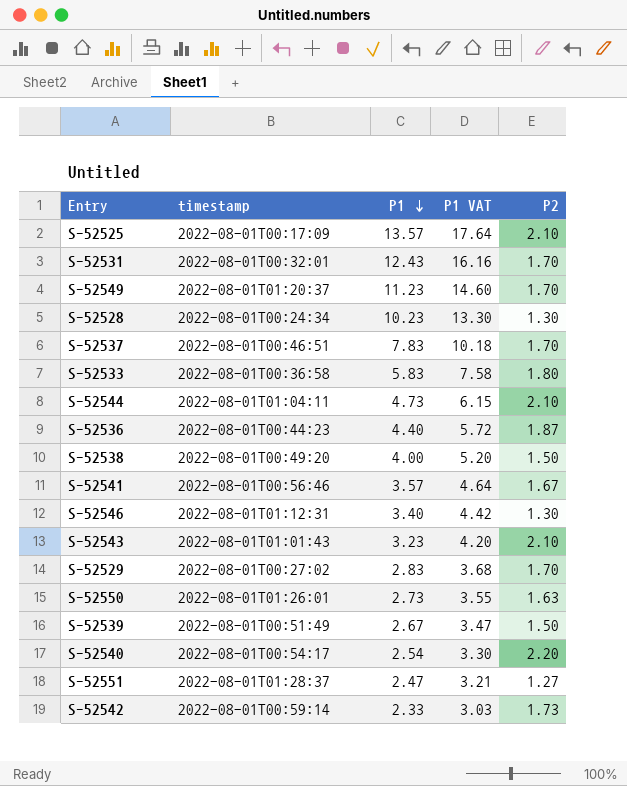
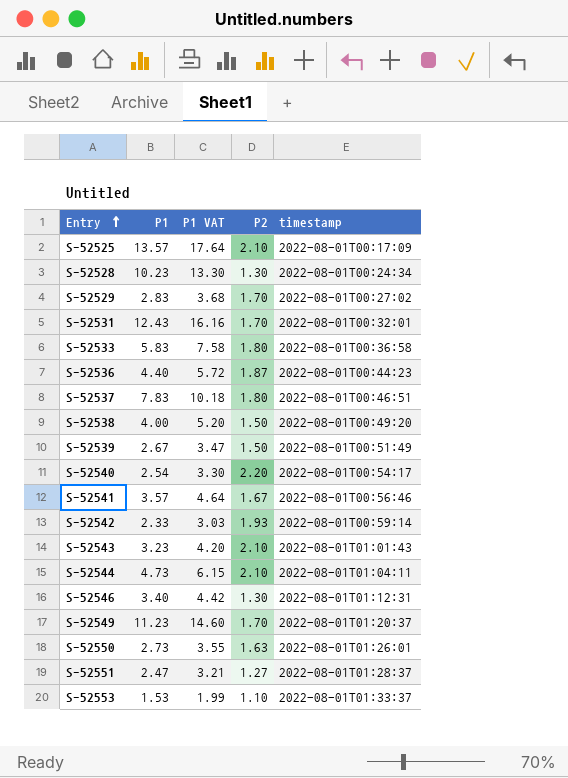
row order: P1 descending -> Entry ascending
column timestamp | position: 2 -> 5
S-52537 | P2: 1.70 -> 1.80
S-52542 | P2: 1.73 -> 1.93
row S-52553: none -> 1.53 | 1.99 | 1.10 | 2022-08-01T01:33:37

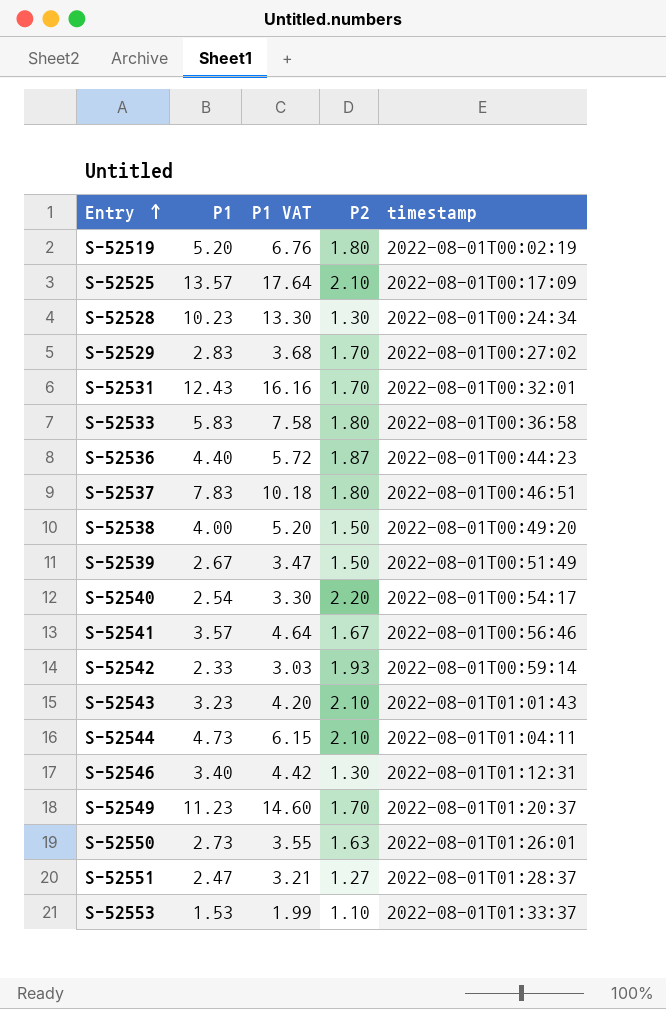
row S-52519: none -> 5.20 | 6.76 | 1.80 | 2022-08-01T00:02:19

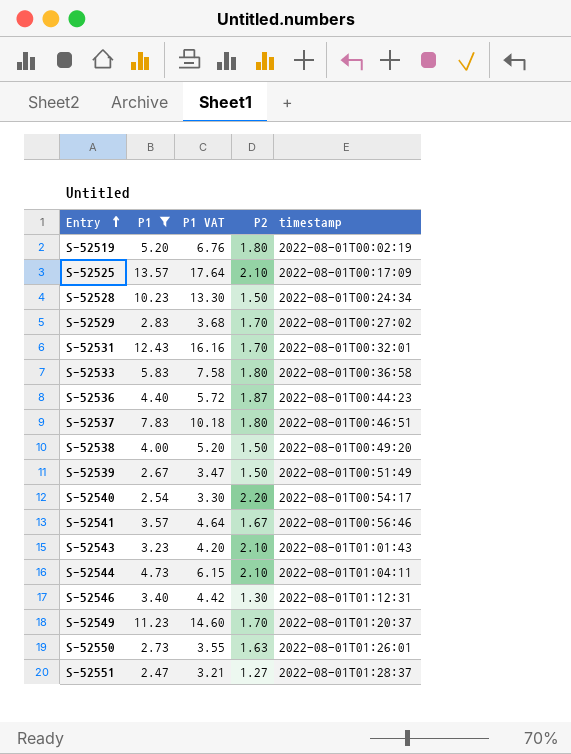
filter: none -> P1 >= 2.47
S-52528 | P2: 1.30 -> 1.50

